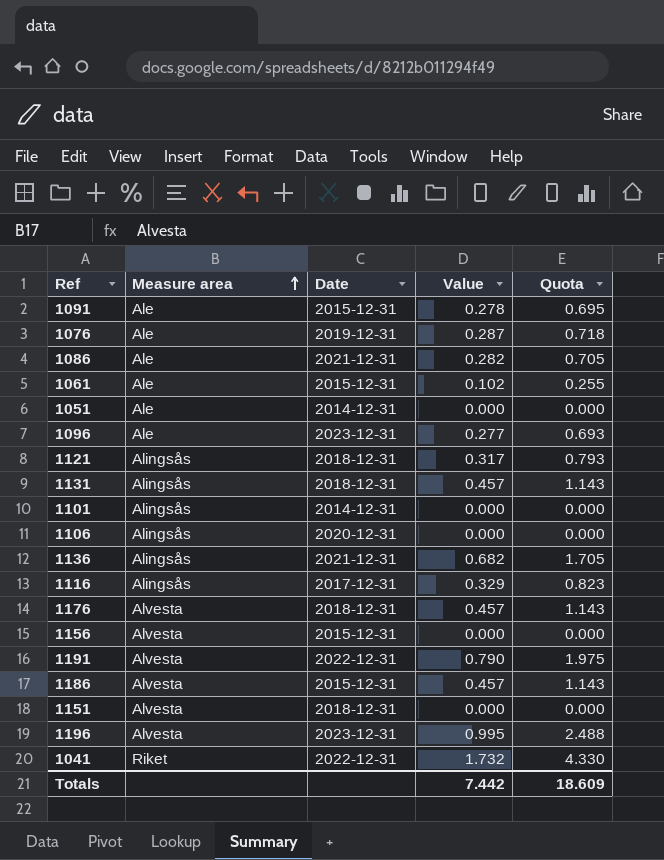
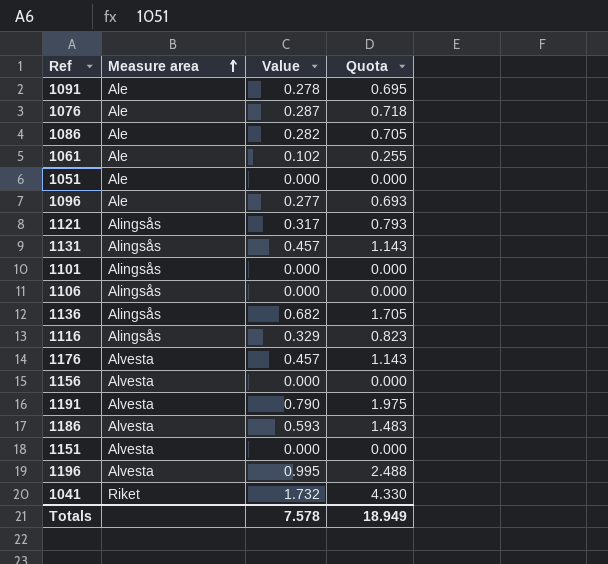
column Date | position: 3 -> none
1186 | Value: 0.457 -> 0.593
1186 | Quota: 1.143 -> 1.483
Totals | Value: 7.442 -> 7.578
Totals | Quota: 18.609 -> 18.949

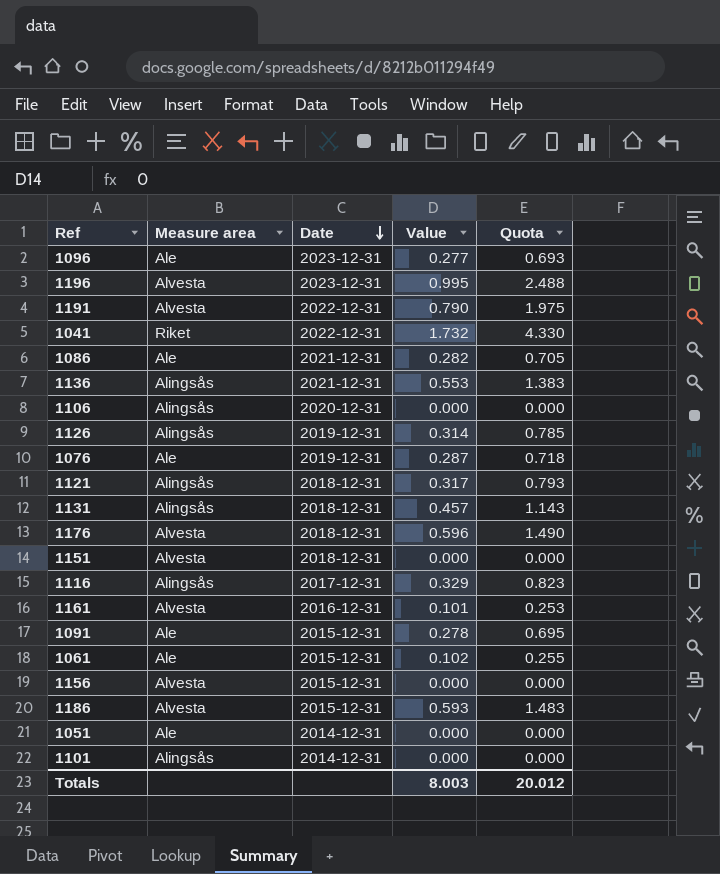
row order: Measure area ascending -> Date descending
column Date | position: none -> 3
1136 | Value: 0.682 -> 0.553
1136 | Quota: 1.705 -> 1.383
row 1126: none -> Alingsås | 2019-12-31 | 0.314 | 0.785
1176 | Value: 0.457 -> 0.596
1176 | Quota: 1.143 -> 1.490
row 1161: none -> Alvesta | 2016-12-31 | 0.101 | 0.253
Totals | Value: 7.578 -> 8.003
Totals | Quota: 18.949 -> 20.012

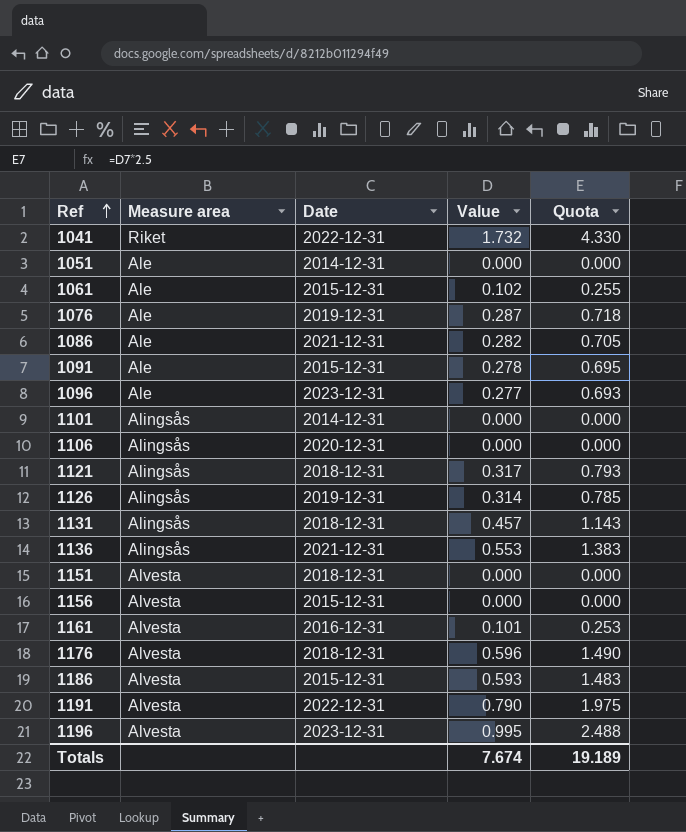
row order: Date descending -> Ref ascending
row 1116: Alingsås | 2017-12-31 | 0.329 | 0.823 -> none
Totals | Value: 8.003 -> 7.674
Totals | Quota: 20.012 -> 19.189

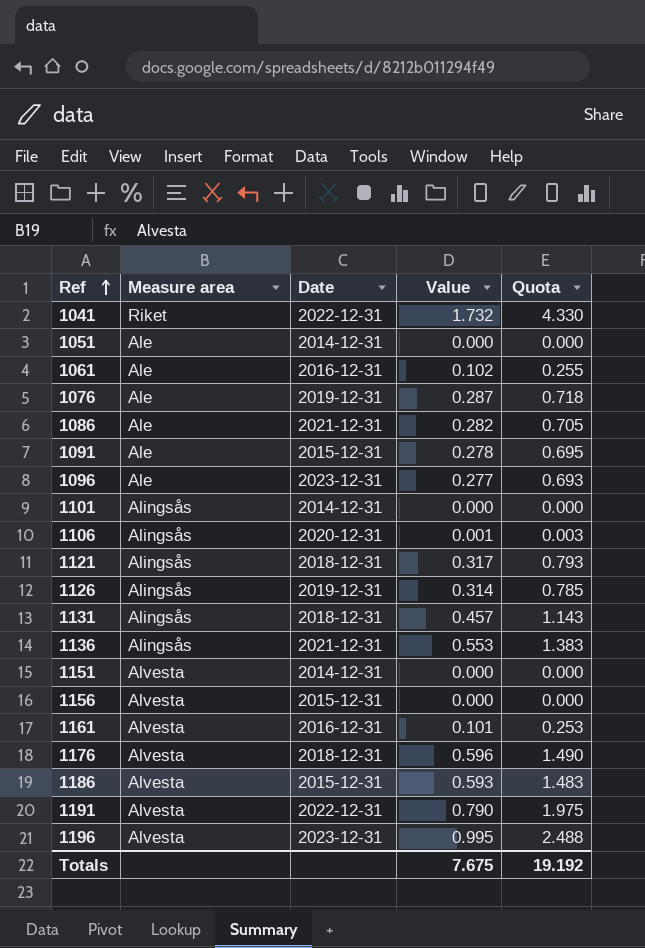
1061 | Date: 2015-12-31 -> 2016-12-31
1106 | Value: 0.000 -> 0.001
1106 | Quota: 0.000 -> 0.003
1151 | Date: 2018-12-31 -> 2014-12-31
Totals | Value: 7.674 -> 7.675
Totals | Quota: 19.189 -> 19.192

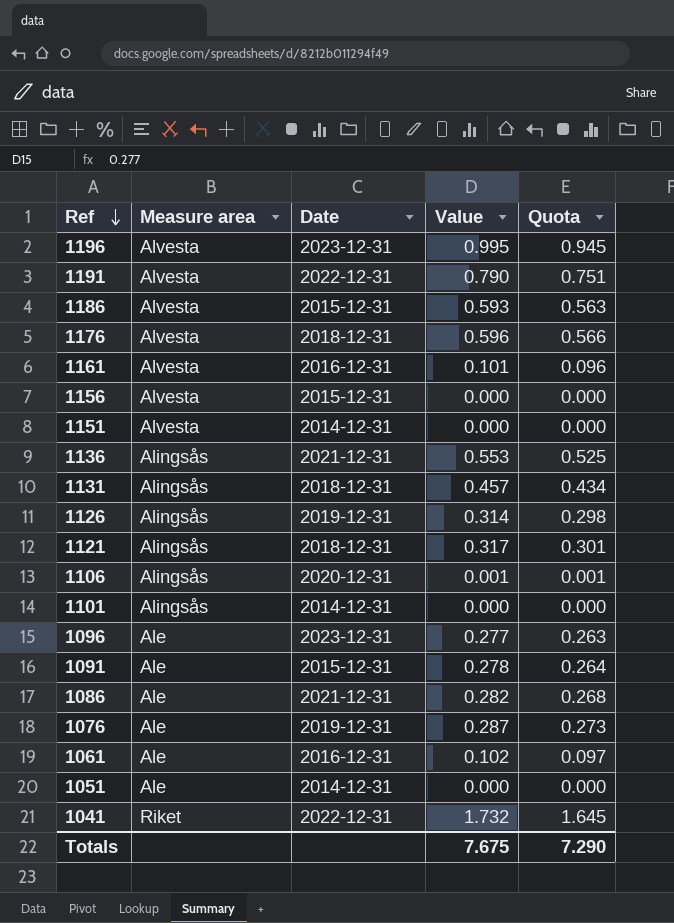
row order: Ref ascending -> Ref descending
column Quota | formula: [Value] * 2.5 -> [Value] * 0.95
Totals | Quota: 19.192 -> 7.290

